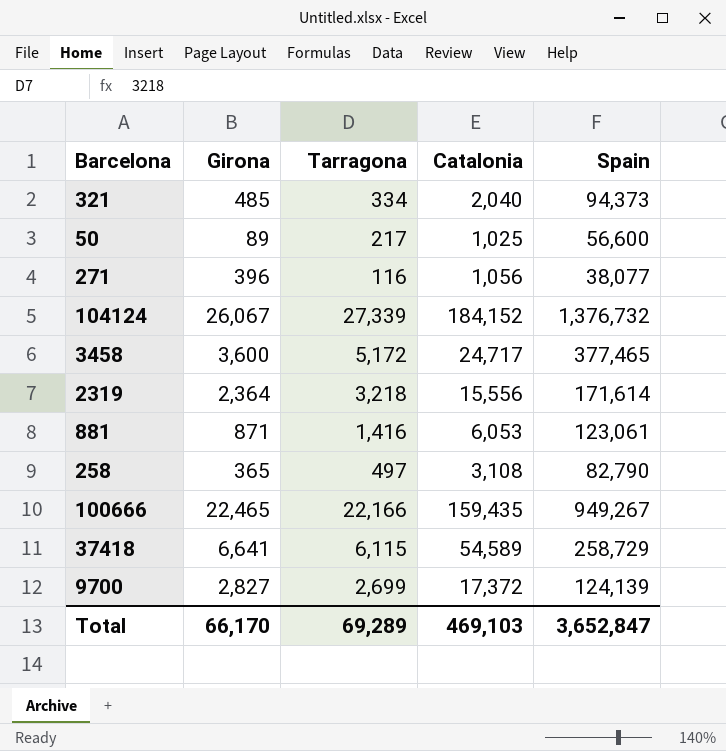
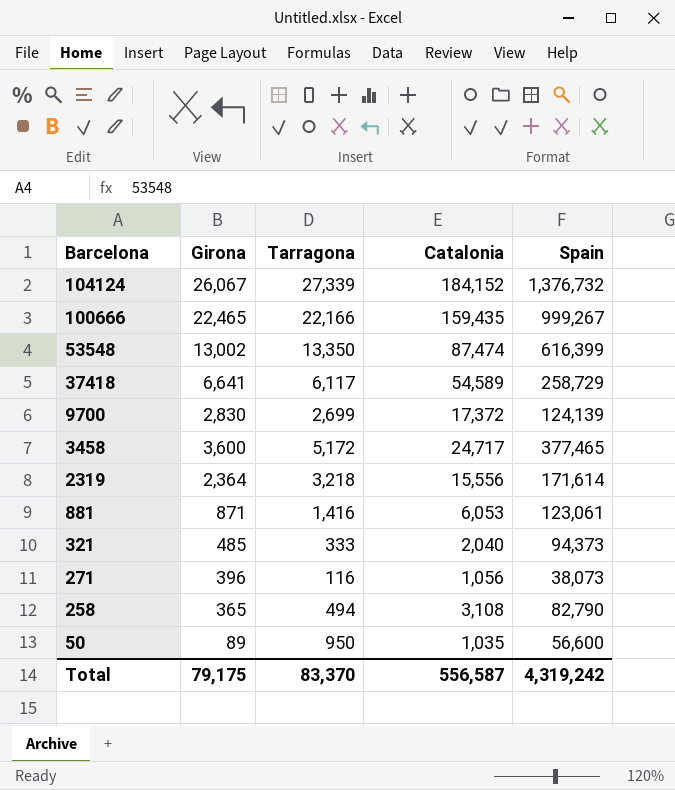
row order: none -> Barcelona descending
100666 | Spain: 949,267 -> 999,267
row 53548: none -> 13,002 | 13,350 | 87,474 | 616,399
37418 | Tarragona: 6,115 -> 6,117
9700 | Girona: 2,827 -> 2,830
321 | Tarragona: 334 -> 333
271 | Spain: 38,077 -> 38,073
258 | Tarragona: 497 -> 494
50 | Tarragona: 217 -> 950
50 | Catalonia: 1,025 -> 1,035
Total | Girona: 66,170 -> 79,175
Total | Tarragona: 69,289 -> 83,370
Total | Catalonia: 469,103 -> 556,587
Total | Spain: 3,652,847 -> 4,319,242

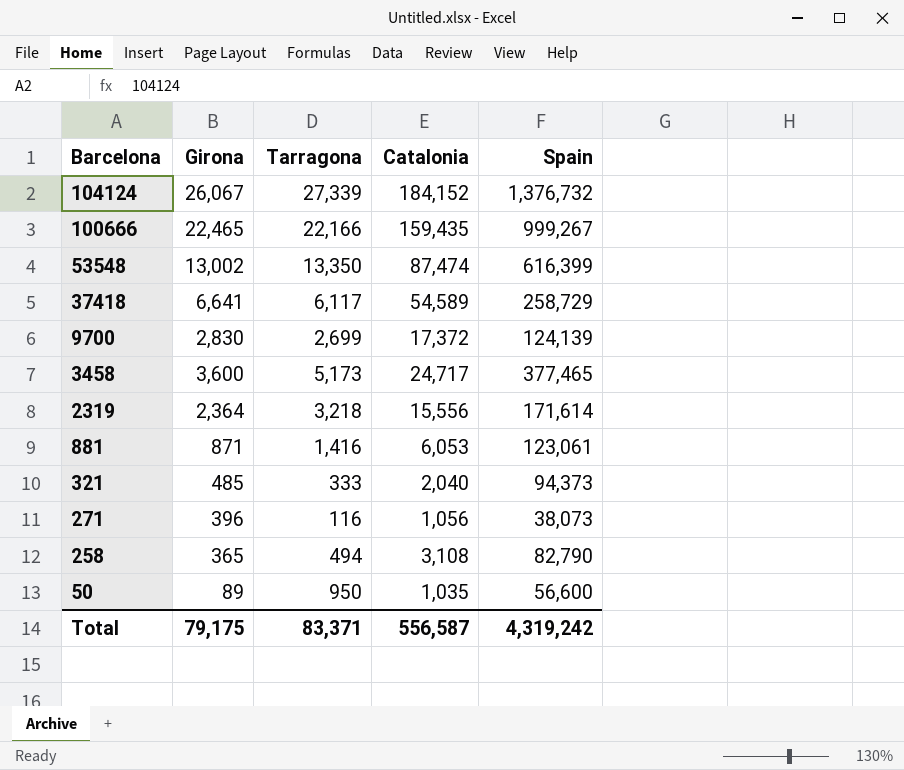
3458 | Tarragona: 5,172 -> 5,173
Total | Tarragona: 83,370 -> 83,371

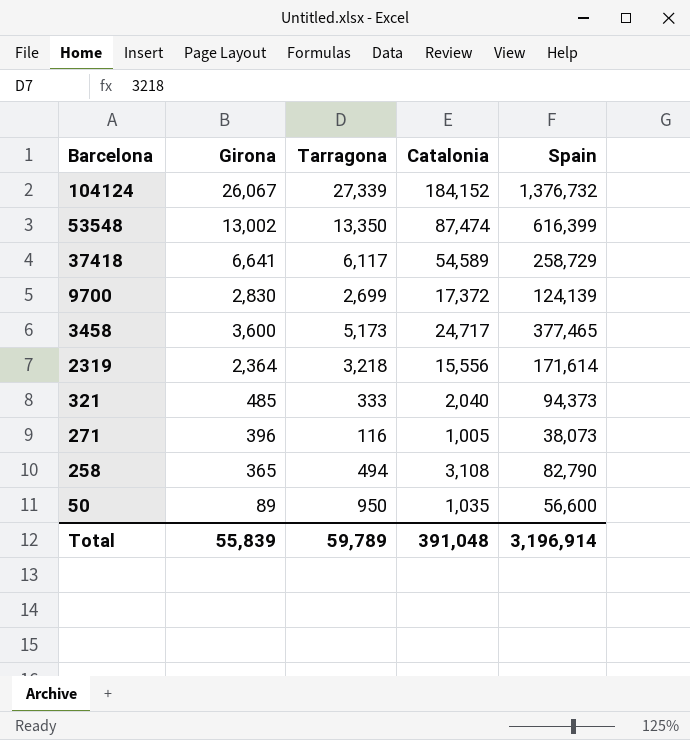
row 100666: 22,465 | 22,166 | 159,435 | 999,267 -> none
row 881: 871 | 1,416 | 6,053 | 123,061 -> none
271 | Catalonia: 1,056 -> 1,005
Total | Girona: 79,175 -> 55,839
Total | Tarragona: 83,371 -> 59,789
Total | Catalonia: 556,587 -> 391,048
Total | Spain: 4,319,242 -> 3,196,914

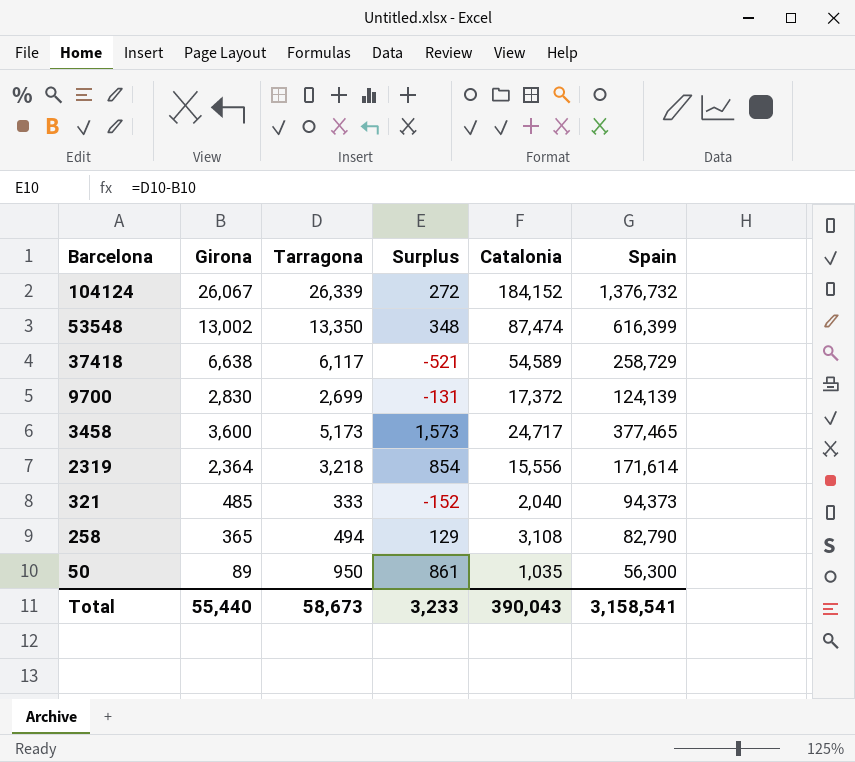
column Surplus | formula: none -> [Tarragona] - [Girona]
row 271: 396 | 116 | 1,005 | 38,073 -> none
104124 | Tarragona: 27,339 -> 26,339
37418 | Girona: 6,641 -> 6,638
50 | Spain: 56,600 -> 56,300
Total | Girona: 55,839 -> 55,440
Total | Tarragona: 59,789 -> 58,673
Total | Catalonia: 391,048 -> 390,043
Total | Spain: 3,196,914 -> 3,158,541

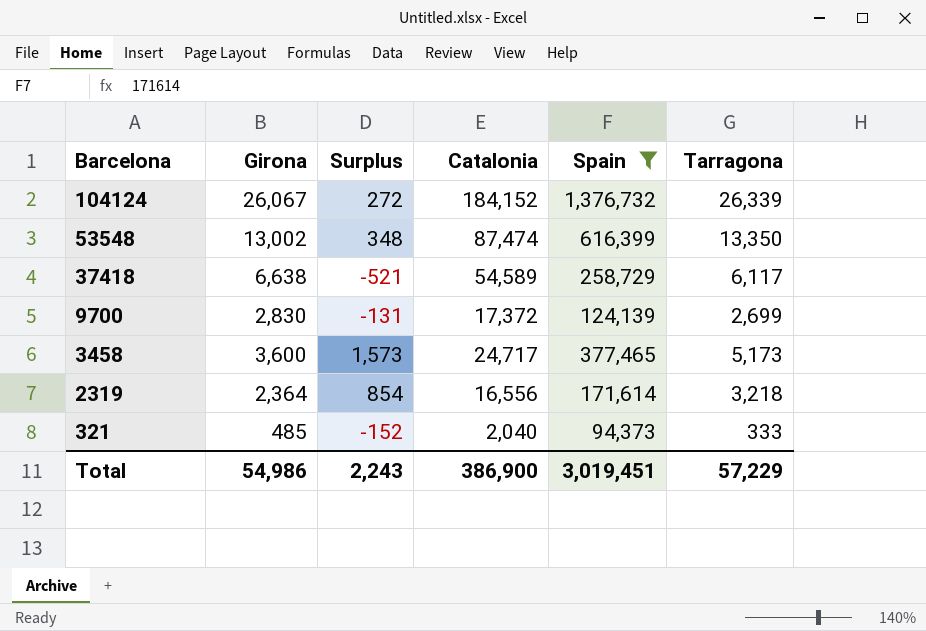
filter: none -> Spain >= 94,373
column Tarragona | position: 3 -> 6
2319 | Catalonia: 15,556 -> 16,556
Total | Girona: 55,440 -> 54,986
Total | Surplus: 3,233 -> 2,243
Total | Catalonia: 390,043 -> 386,900
Total | Spain: 3,158,541 -> 3,019,451
Total | Tarragona: 58,673 -> 57,229

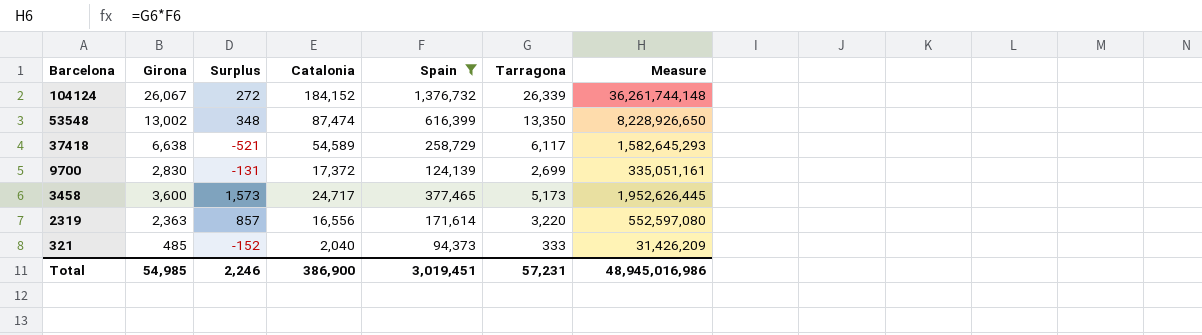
column Measure | formula: none -> [Spain] * [Tarragona]
2319 | Girona: 2,364 -> 2,363
2319 | Surplus: 854 -> 857
2319 | Tarragona: 3,218 -> 3,220
Total | Girona: 54,986 -> 54,985
Total | Surplus: 2,243 -> 2,246
Total | Tarragona: 57,229 -> 57,231

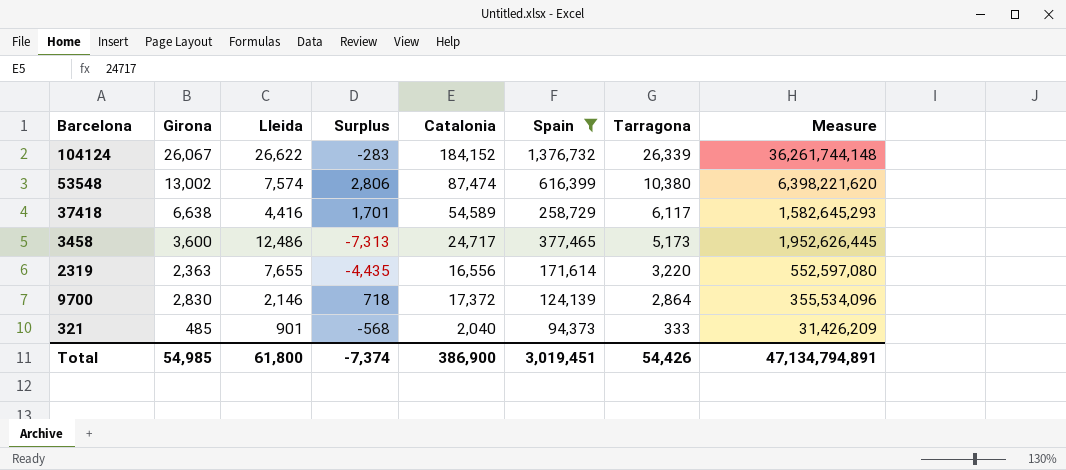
row order: Barcelona descending -> Tarragona descending
column Lleida | position: none -> 3
column Surplus | formula: [Tarragona] - [Girona] -> [Tarragona] - [Lleida]
53548 | Tarragona: 13,350 -> 10,380
53548 | Measure: 8,228,926,650 -> 6,398,221,620
9700 | Tarragona: 2,699 -> 2,864
9700 | Measure: 335,051,161 -> 355,534,096
Total | Surplus: 2,246 -> -7,374
Total | Tarragona: 57,231 -> 54,426
Total | Measure: 48,945,016,986 -> 47,134,794,891

